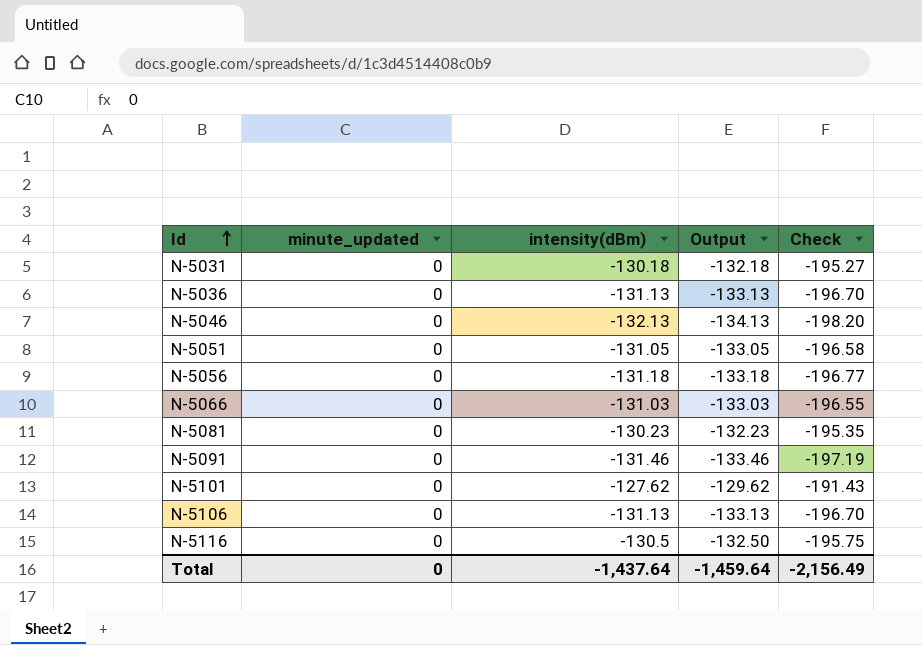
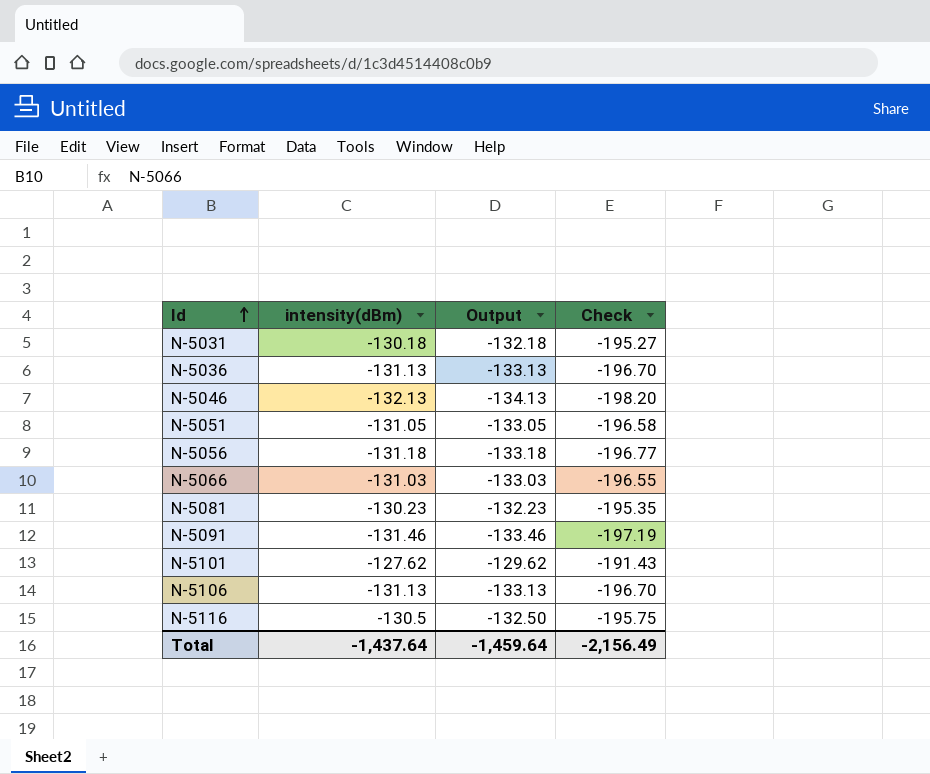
column minute_updated | position: 2 -> none

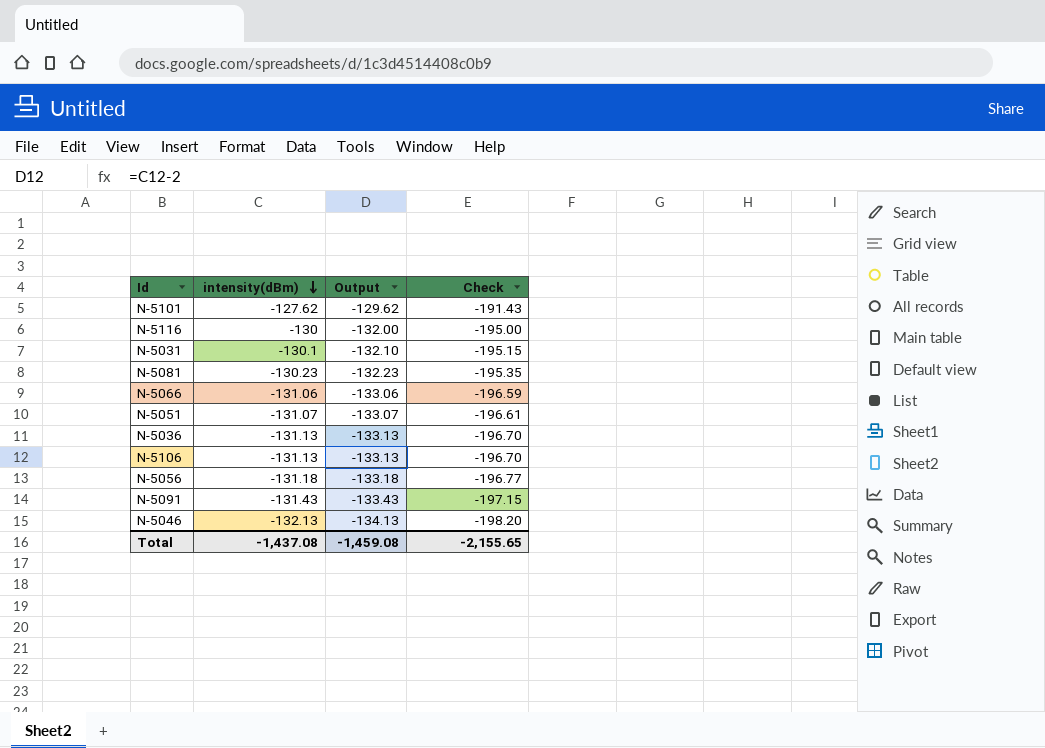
row order: Id ascending -> intensity(dBm) descending
N-5116 | intensity(dBm): -130.5 -> -130
N-5116 | Output: -132.50 -> -132.00
N-5116 | Check: -195.75 -> -195.00
N-5031 | intensity(dBm): -130.18 -> -130.1
N-5031 | Output: -132.18 -> -132.10
N-5031 | Check: -195.27 -> -195.15
N-5066 | intensity(dBm): -131.03 -> -131.06
N-5066 | Output: -133.03 -> -133.06
N-5066 | Check: -196.55 -> -196.59
N-5051 | intensity(dBm): -131.05 -> -131.07
N-5051 | Output: -133.05 -> -133.07
N-5051 | Check: -196.58 -> -196.61
N-5091 | intensity(dBm): -131.46 -> -131.43
N-5091 | Output: -133.46 -> -133.43
N-5091 | Check: -197.19 -> -197.15
Total | intensity(dBm): -1,437.64 -> -1,437.08
Total | Output: -1,459.64 -> -1,459.08
Total | Check: -2,156.49 -> -2,155.65

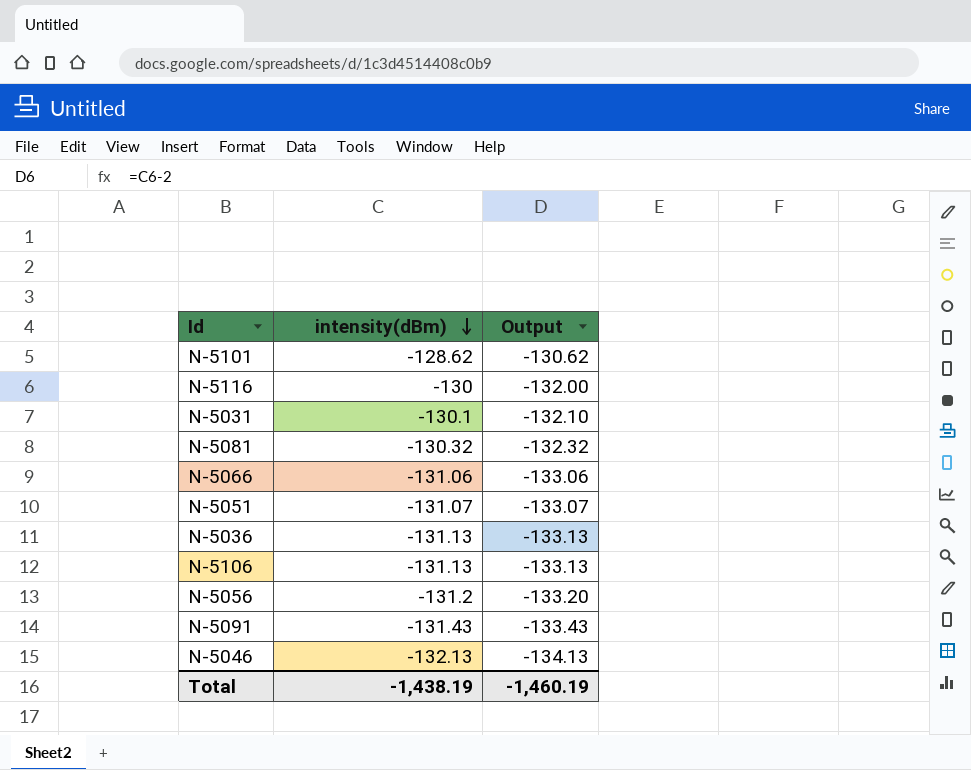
column Check | formula: [intensity(dBm)] * 1.5 -> none
N-5101 | intensity(dBm): -127.62 -> -128.62
N-5101 | Output: -129.62 -> -130.62
N-5081 | intensity(dBm): -130.23 -> -130.32
N-5081 | Output: -132.23 -> -132.32
N-5056 | intensity(dBm): -131.18 -> -131.2
N-5056 | Output: -133.18 -> -133.20
Total | intensity(dBm): -1,437.08 -> -1,438.19
Total | Output: -1,459.08 -> -1,460.19

